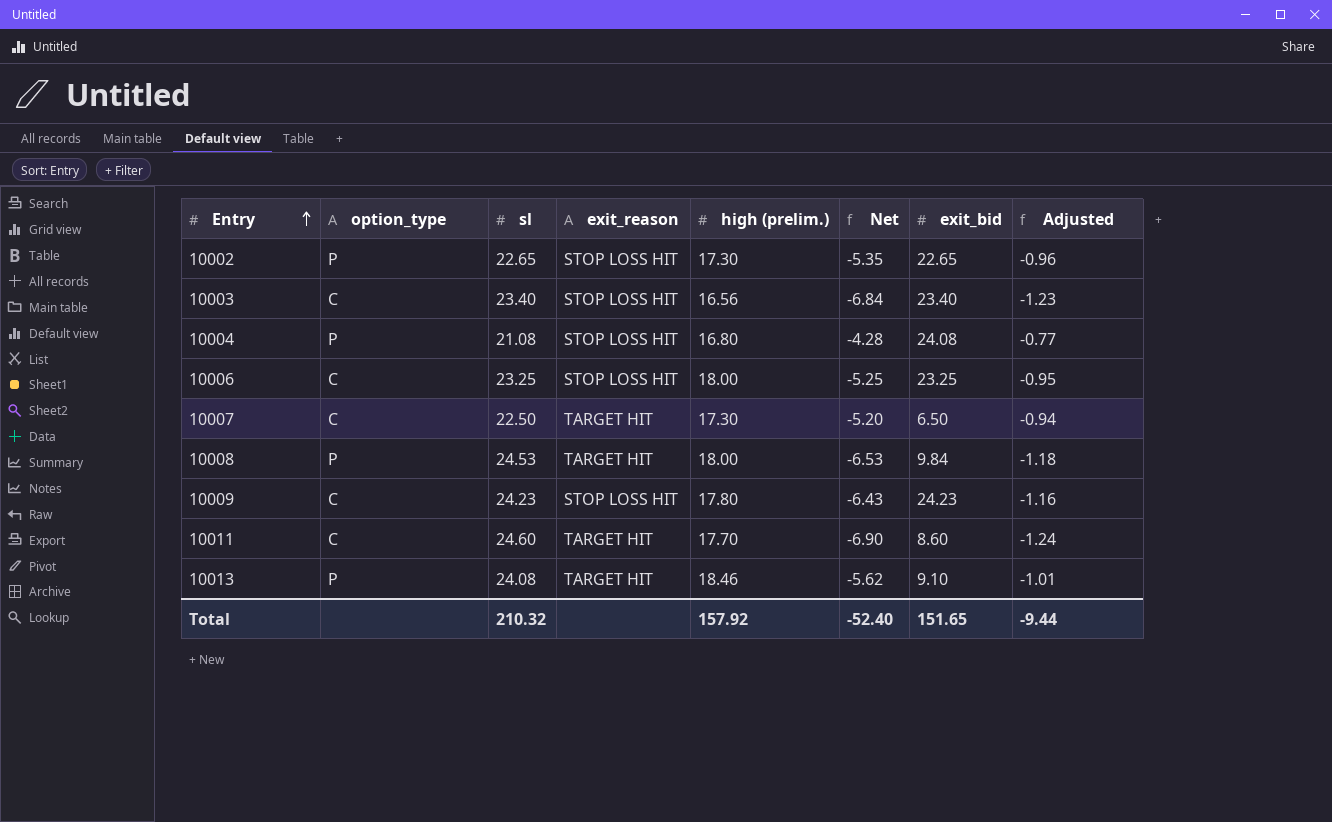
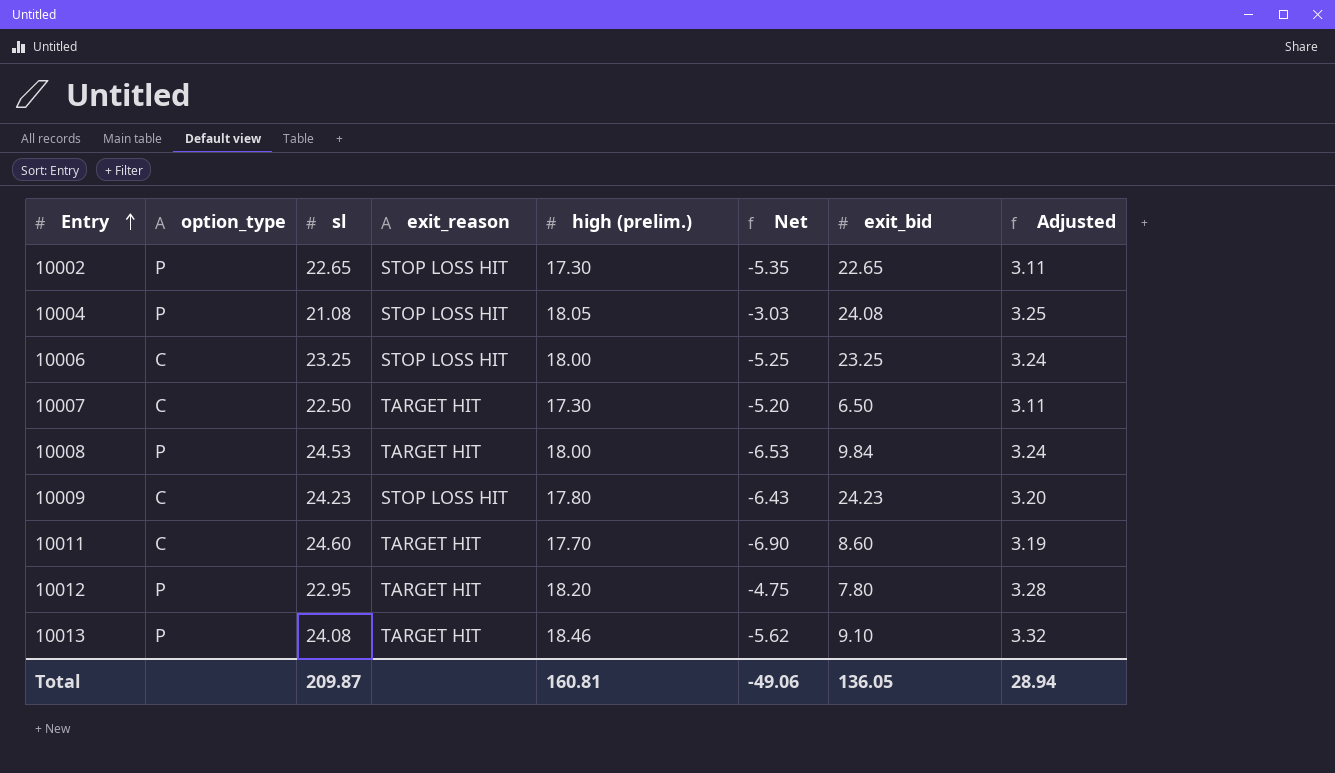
column Adjusted | formula: [Net] * 0.18 -> [high (prelim.)] * 0.18
row 10003: C | 23.40 | STOP LOSS HIT | 16.56 | -6.84 | 23.40 | -1.23 -> none
10004 | high (prelim.): 16.80 -> 18.05
10004 | Net: -4.28 -> -3.03
row 10012: none -> P | 22.95 | TARGET HIT | 18.20 | -4.75 | 7.80 | 3.28
Total | sl: 210.32 -> 209.87
Total | high (prelim.): 157.92 -> 160.81
Total | Net: -52.40 -> -49.06
Total | exit_bid: 151.65 -> 136.05
Total | Adjusted: -9.44 -> 28.94

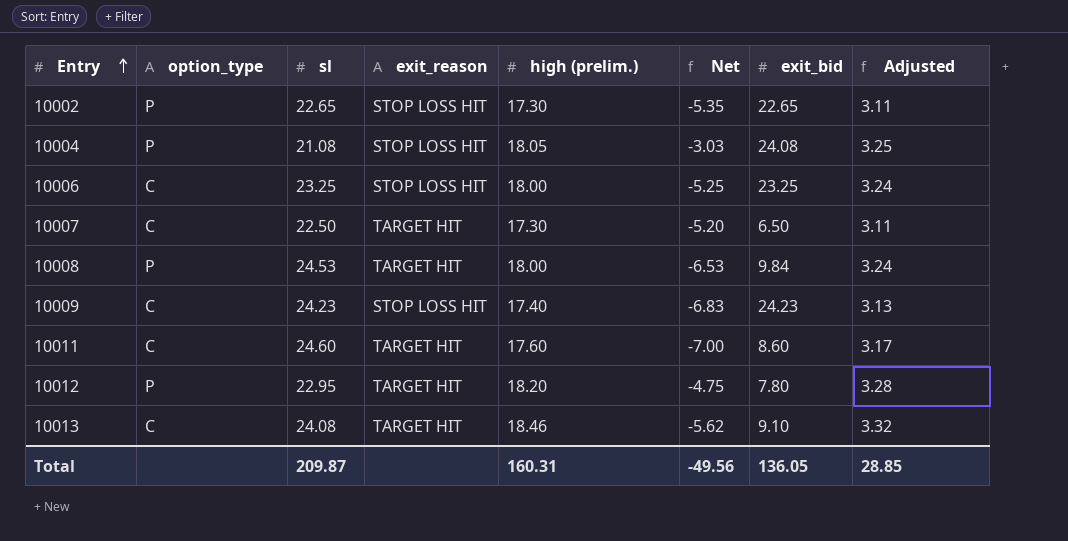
10009 | high (prelim.): 17.80 -> 17.40
10009 | Net: -6.43 -> -6.83
10009 | Adjusted: 3.20 -> 3.13
10011 | high (prelim.): 17.70 -> 17.60
10011 | Net: -6.90 -> -7.00
10011 | Adjusted: 3.19 -> 3.17
10013 | option_type: P -> C
Total | high (prelim.): 160.81 -> 160.31
Total | Net: -49.06 -> -49.56
Total | Adjusted: 28.94 -> 28.85

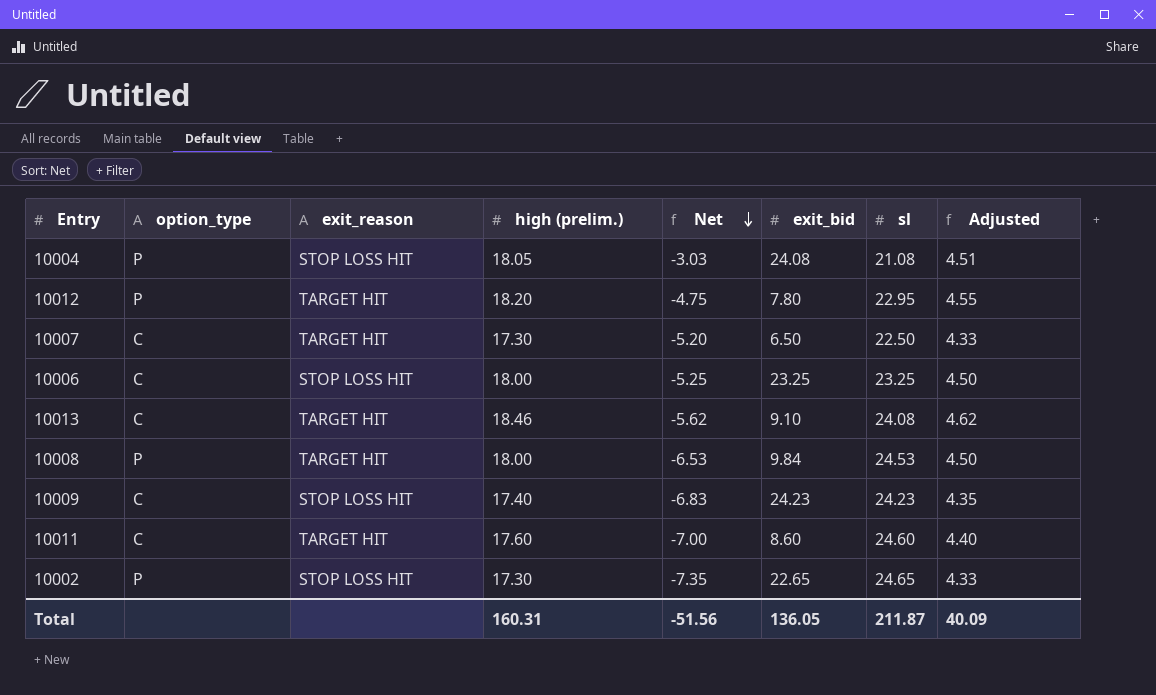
row order: Entry ascending -> Net descending
column sl | position: 3 -> 7
column Adjusted | formula: [high (prelim.)] * 0.18 -> [high (prelim.)] * 0.25
10002 | Net: -5.35 -> -7.35
10002 | sl: 22.65 -> 24.65
Total | Net: -49.56 -> -51.56
Total | sl: 209.87 -> 211.87
Total | Adjusted: 28.85 -> 40.09

